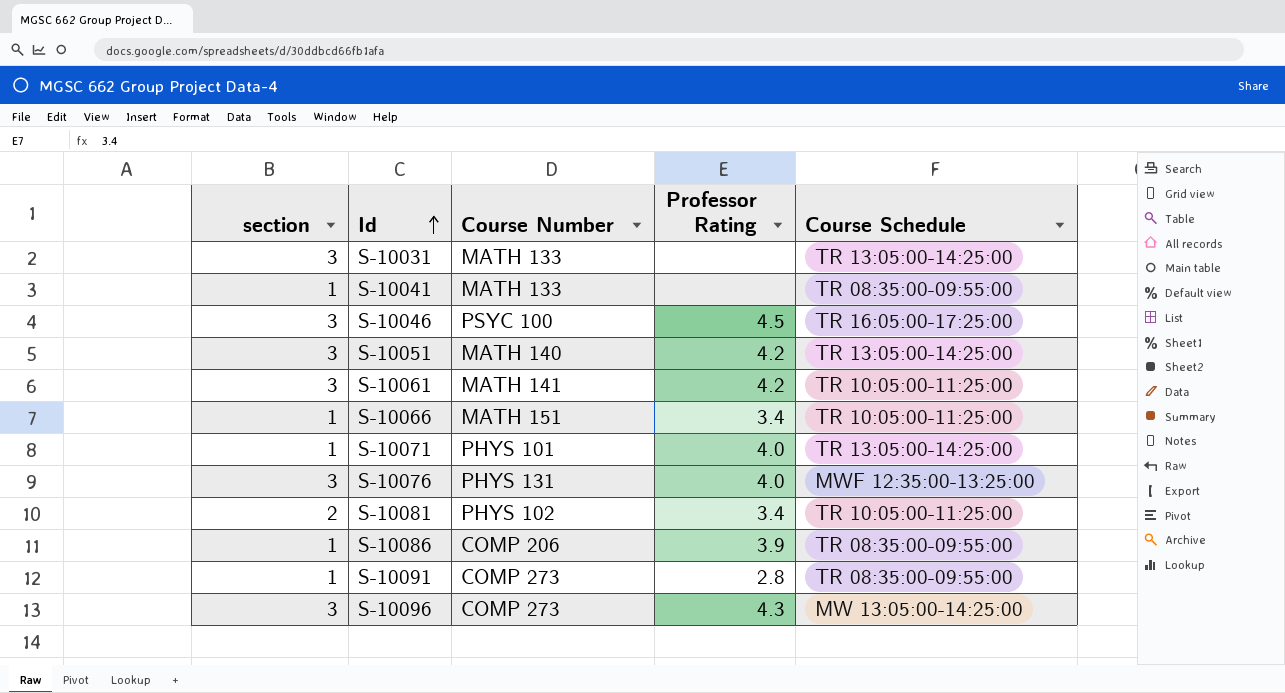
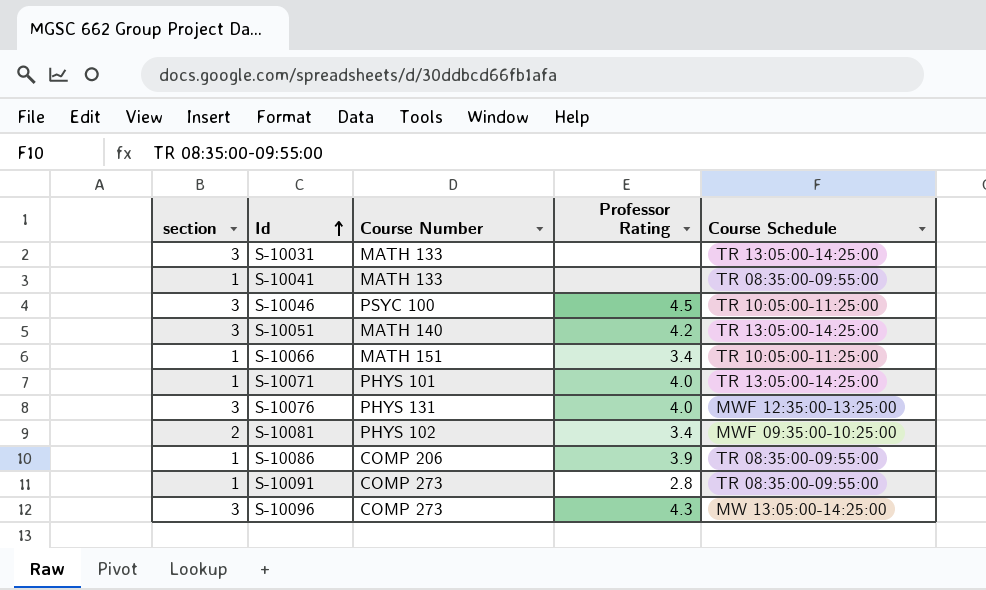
row S-10061: 3 | MATH 141 | 4.2 | TR 10:05:00-11:25:00 -> none
S-10046 | Course Schedule: TR 16:05:00-17:25:00 -> TR 10:05:00-11:25:00
S-10081 | Course Schedule: TR 10:05:00-11:25:00 -> MWF 09:35:00-10:25:00

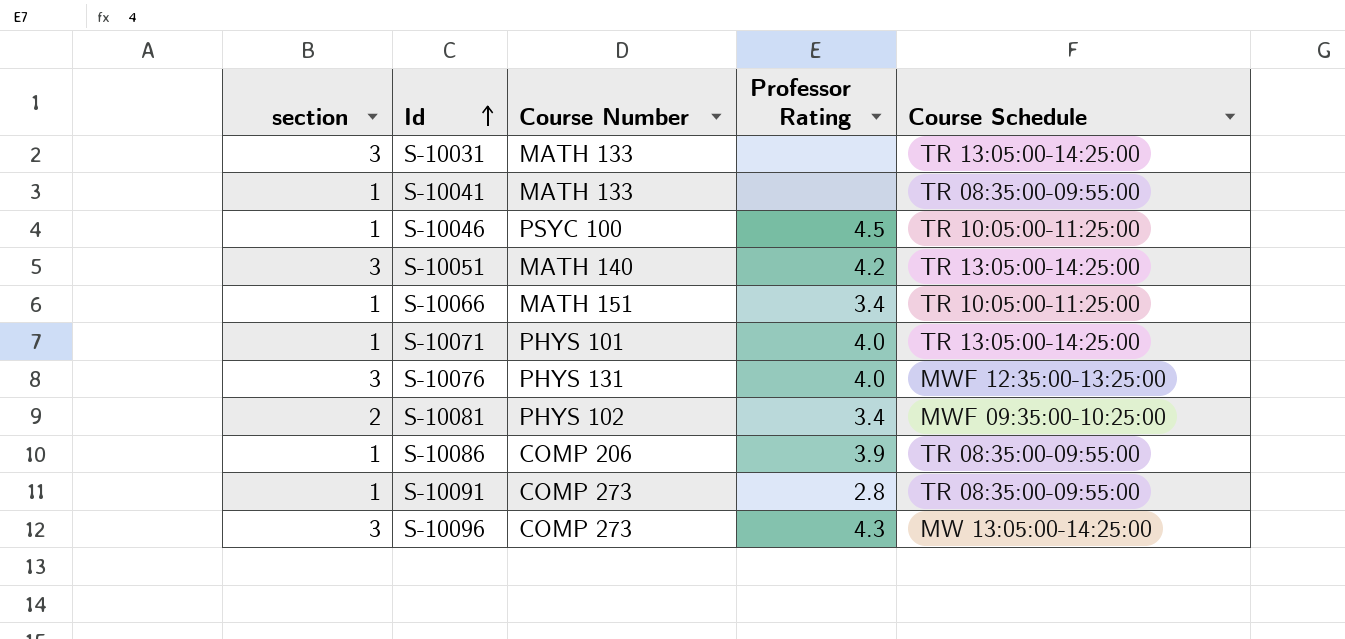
S-10046 | section: 3 -> 1

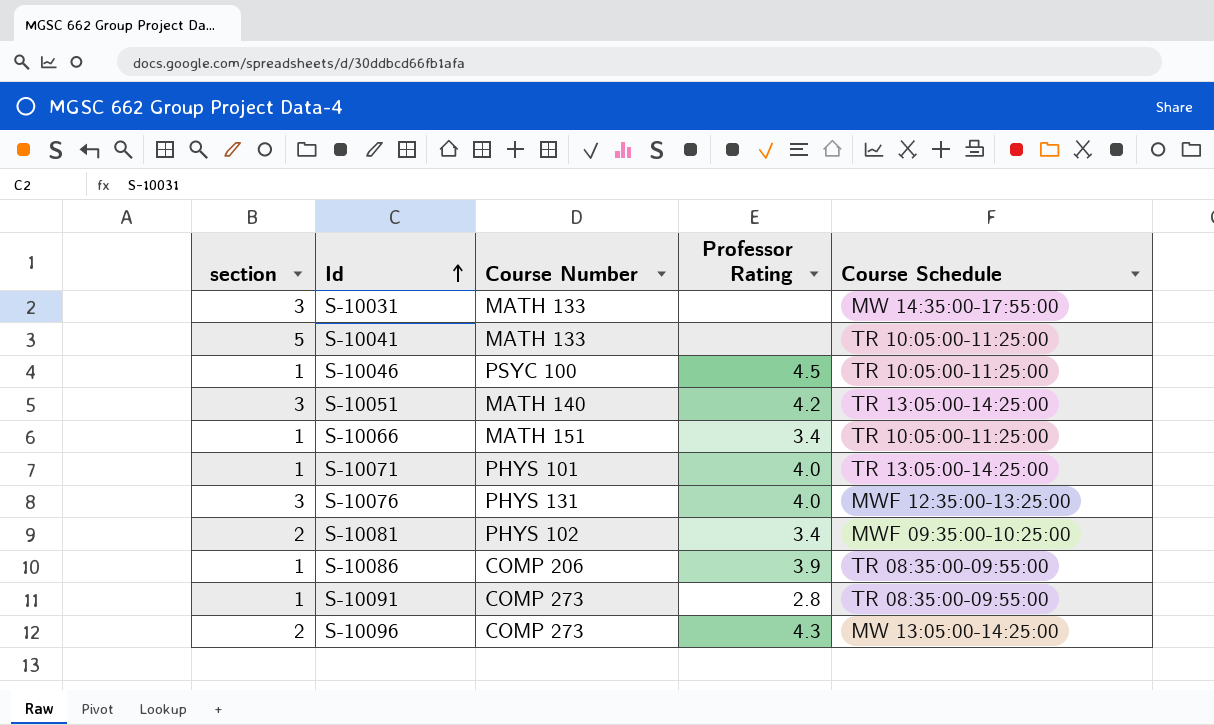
S-10031 | Course Schedule: TR 13:05:00-14:25:00 -> MW 14:35:00-17:55:00
S-10041 | section: 1 -> 5
S-10041 | Course Schedule: TR 08:35:00-09:55:00 -> TR 10:05:00-11:25:00
S-10096 | section: 3 -> 2

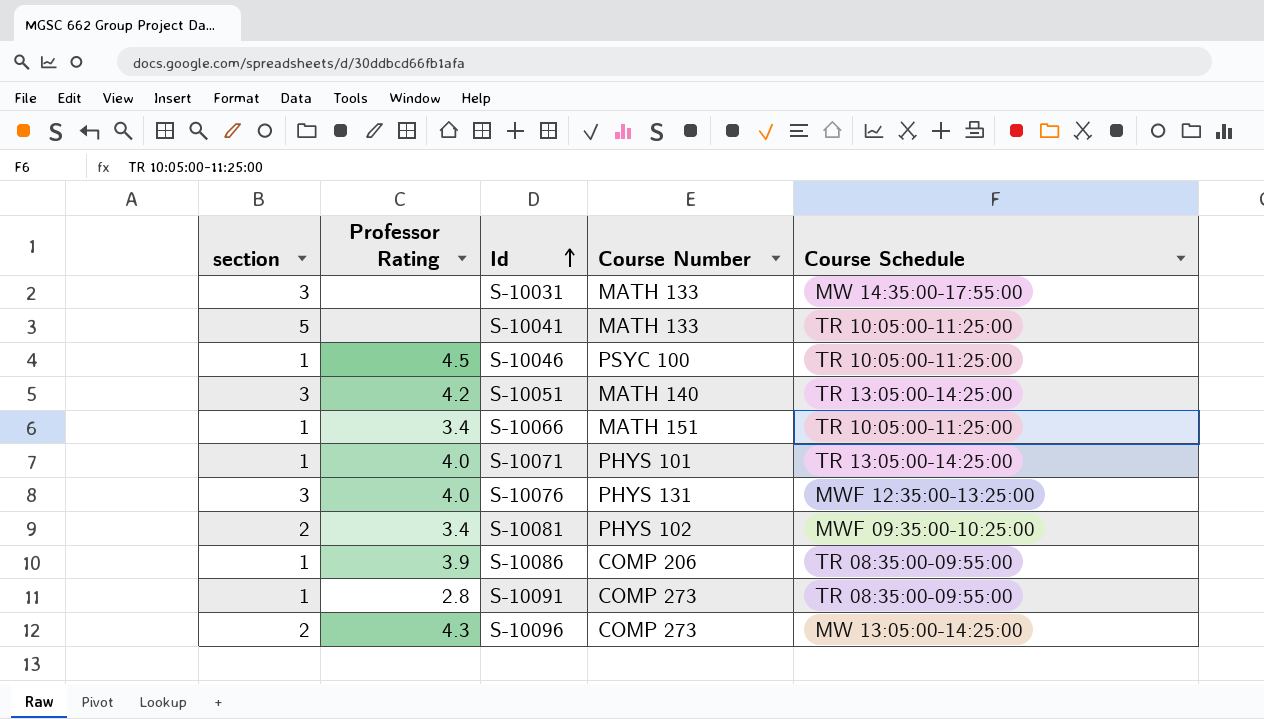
column Professor Rating | position: 4 -> 2

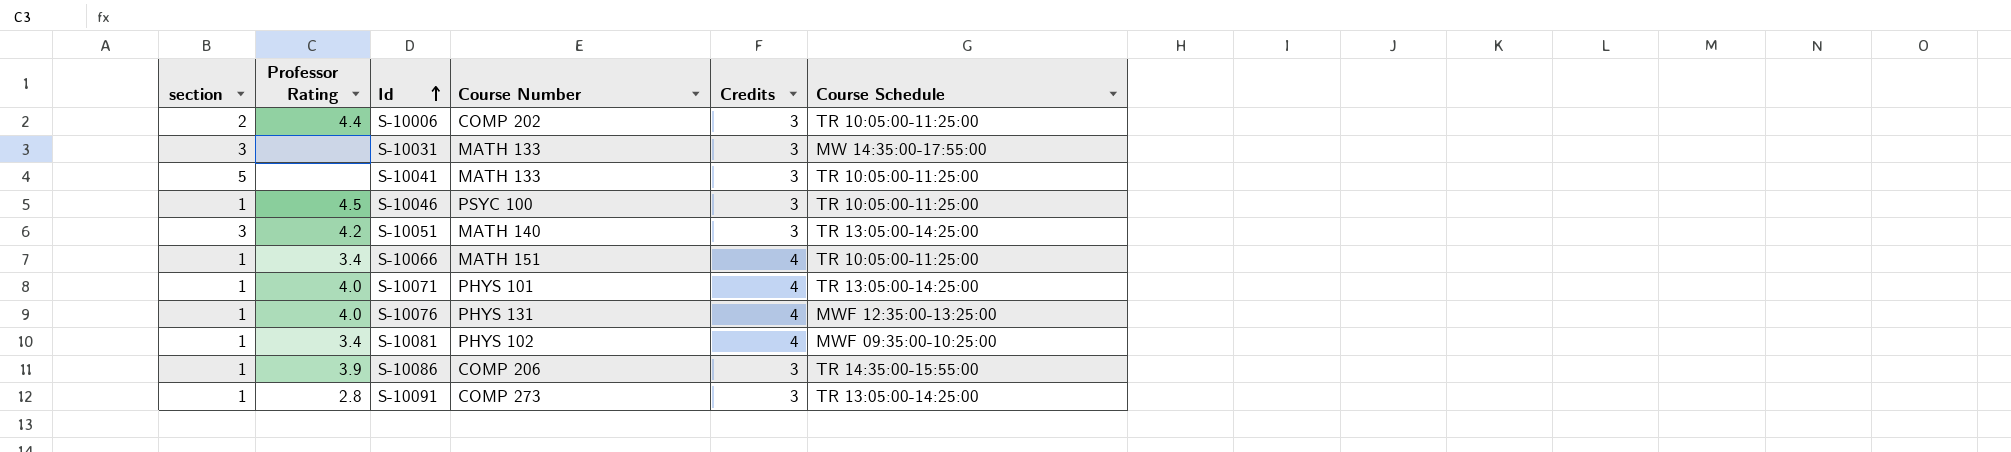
column Credits | position: none -> 5
row S-10096: 2 | 4.3 | COMP 273 | MW 13:05:00-14:25:00 -> none
row S-10006: none -> 2 | 4.4 | COMP 202 | 3 | TR 10:05:00-11:25:00
S-10076 | section: 3 -> 1
S-10081 | section: 2 -> 1
S-10086 | Course Schedule: TR 08:35:00-09:55:00 -> TR 14:35:00-15:55:00
S-10091 | Course Schedule: TR 08:35:00-09:55:00 -> TR 13:05:00-14:25:00

